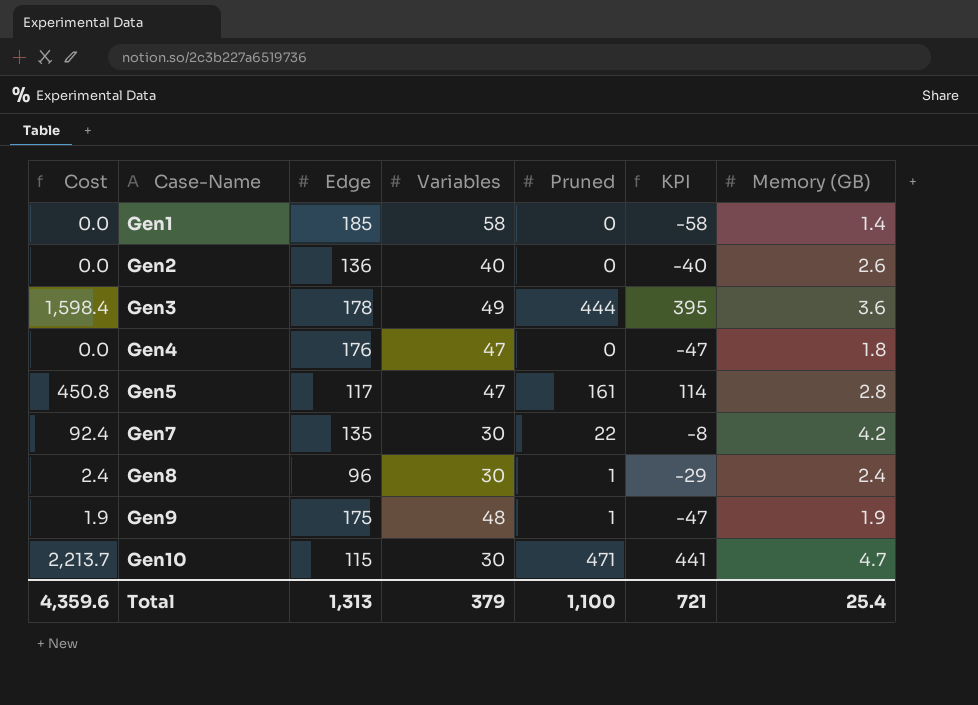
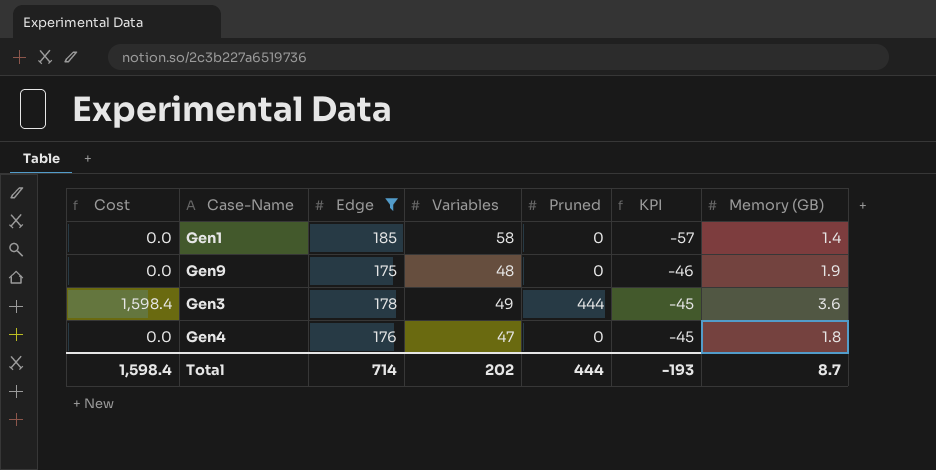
filter: none -> Edge >= 175
row order: Case-Name ascending -> KPI ascending
column KPI | formula: [Pruned] - [Variables] -> [Memory (GB)] - [Variables]
Gen9 | Cost: 1.9 -> 0.0
Gen9 | Pruned: 1 -> 0
Total | Cost: 4,359.6 -> 1,598.4
Total | Edge: 1,313 -> 714
Total | Variables: 379 -> 202
Total | Pruned: 1,100 -> 444
Total | KPI: 721 -> -193
Total | Memory (GB): 25.4 -> 8.7

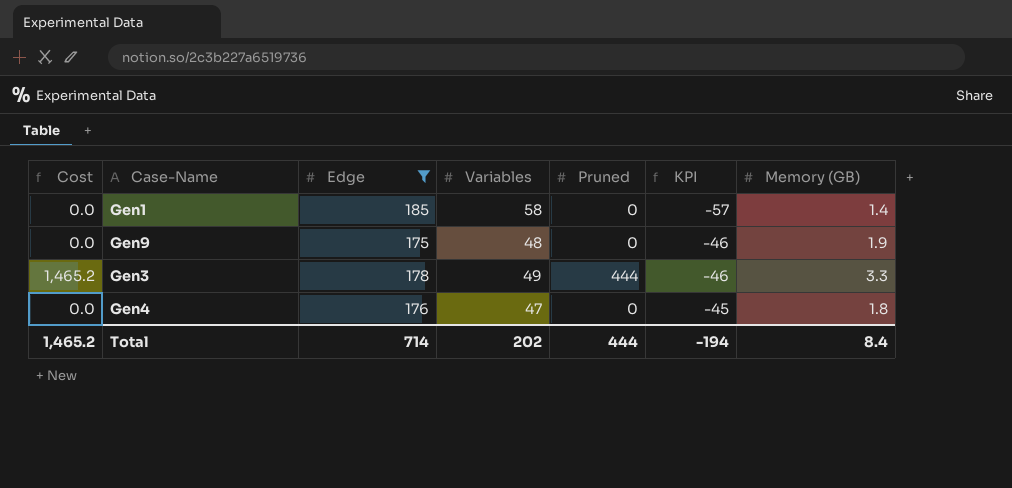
Gen3 | Cost: 1,598.4 -> 1,465.2
Gen3 | KPI: -45 -> -46
Gen3 | Memory (GB): 3.6 -> 3.3
Total | Cost: 1,598.4 -> 1,465.2
Total | KPI: -193 -> -194
Total | Memory (GB): 8.7 -> 8.4

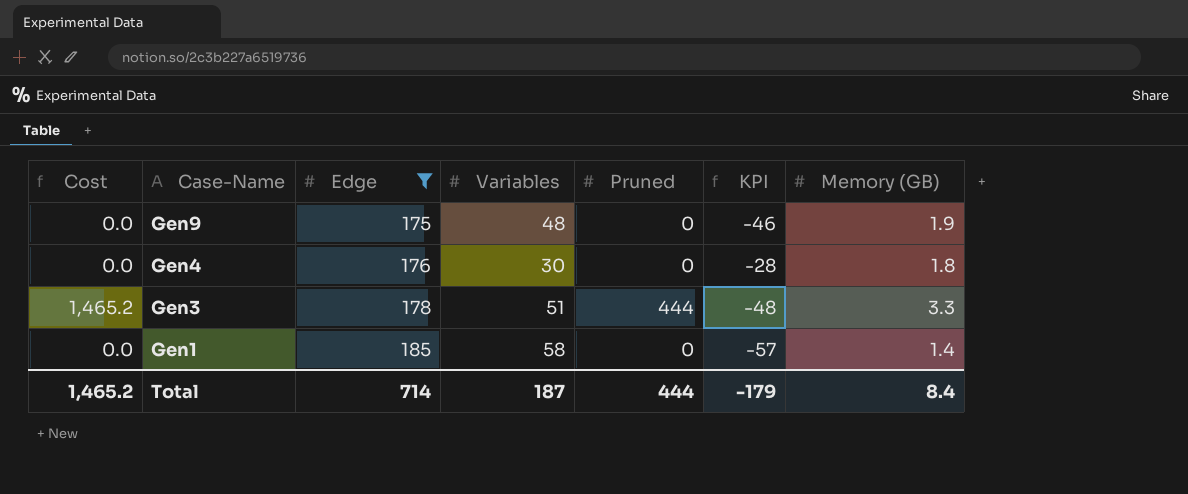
row order: KPI ascending -> Case-Name descending
Gen4 | Variables: 47 -> 30
Gen4 | KPI: -45 -> -28
Gen3 | Variables: 49 -> 51
Gen3 | KPI: -46 -> -48
Total | Variables: 202 -> 187
Total | KPI: -194 -> -179

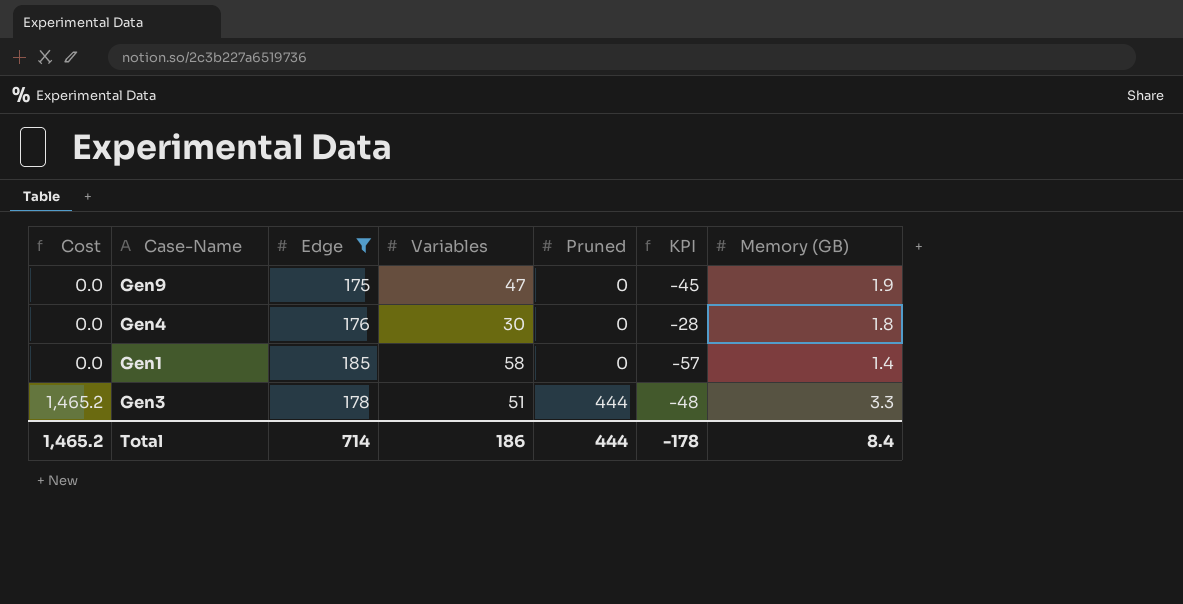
row order: Case-Name descending -> Cost ascending
Gen9 | Variables: 48 -> 47
Gen9 | KPI: -46 -> -45
Total | Variables: 187 -> 186
Total | KPI: -179 -> -178

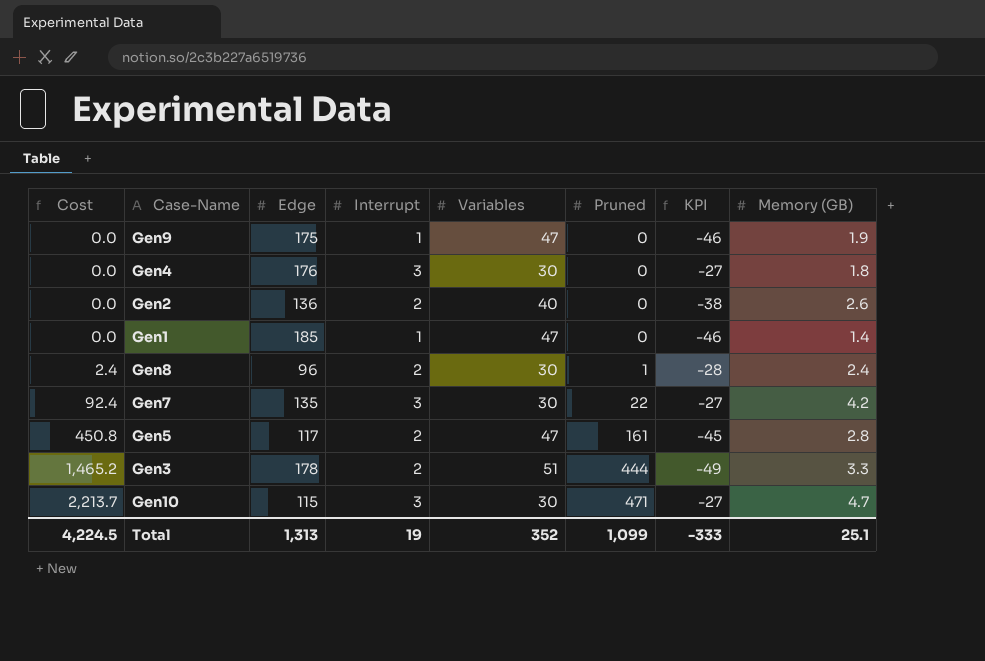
filter: Edge >= 175 -> none
column Interrupt | position: none -> 4
column KPI | formula: [Memory (GB)] - [Variables] -> [Interrupt] - [Variables]
Gen1 | Variables: 58 -> 47
Total | Cost: 1,465.2 -> 4,224.5
Total | Edge: 714 -> 1,313
Total | Variables: 186 -> 352
Total | Pruned: 444 -> 1,099
Total | KPI: -178 -> -333
Total | Memory (GB): 8.4 -> 25.1

